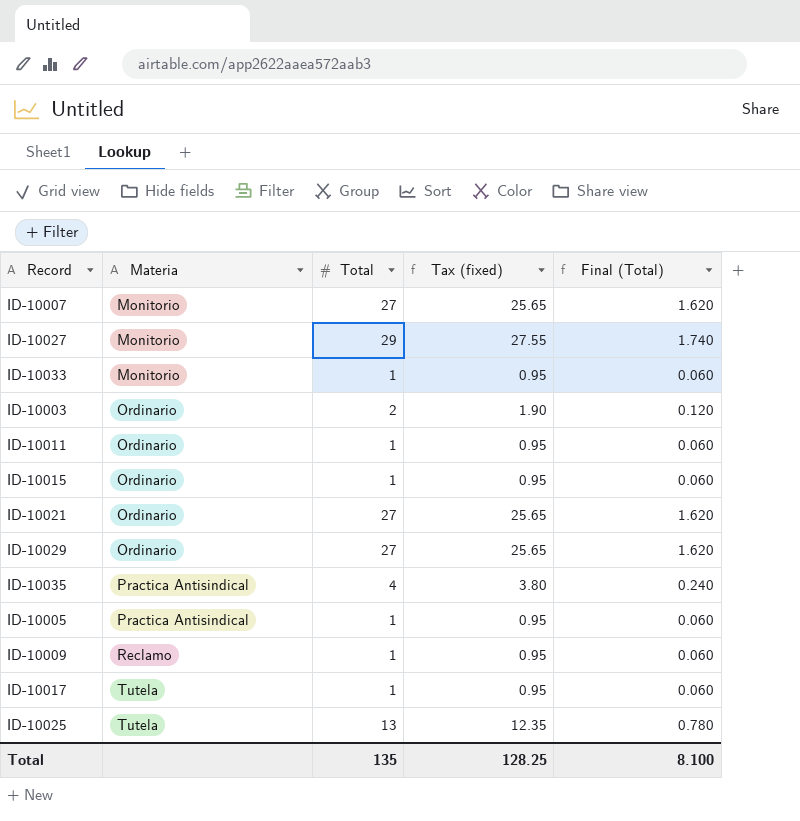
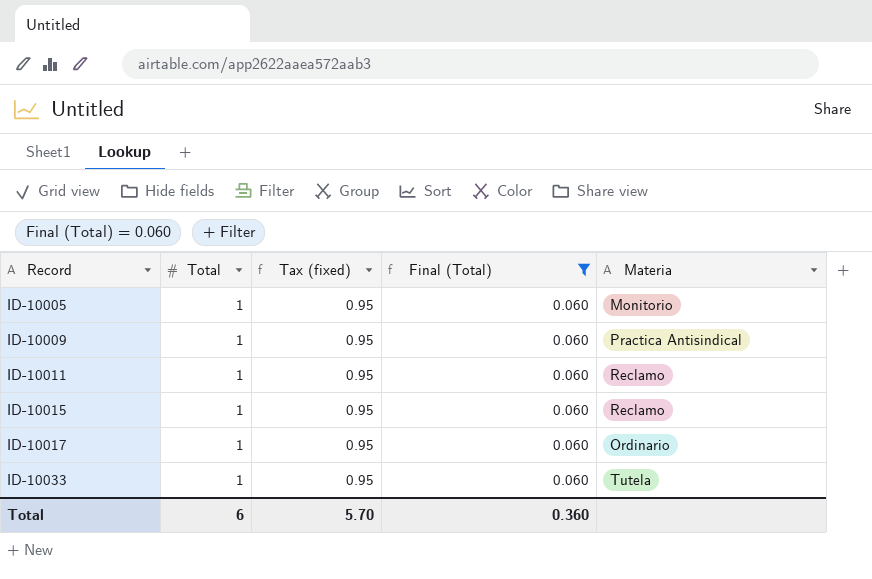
filter: none -> Final (Total) = 0.060
row order: Materia ascending -> Record ascending
column Materia | position: 2 -> 5
ID-10005 | Materia: Practica Antisindical -> Monitorio
ID-10009 | Materia: Reclamo -> Practica Antisindical
ID-10011 | Materia: Ordinario -> Reclamo
ID-10015 | Materia: Ordinario -> Reclamo
ID-10017 | Materia: Tutela -> Ordinario
ID-10033 | Materia: Monitorio -> Tutela
Total | Total: 135 -> 6
Total | Tax (fixed): 128.25 -> 5.70
Total | Final (Total): 8.100 -> 0.360

